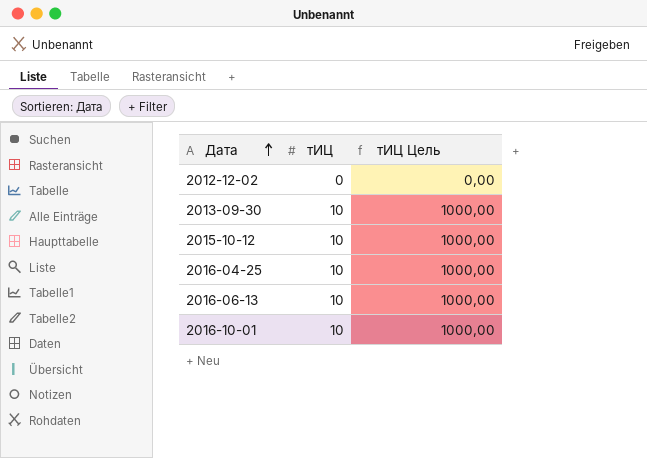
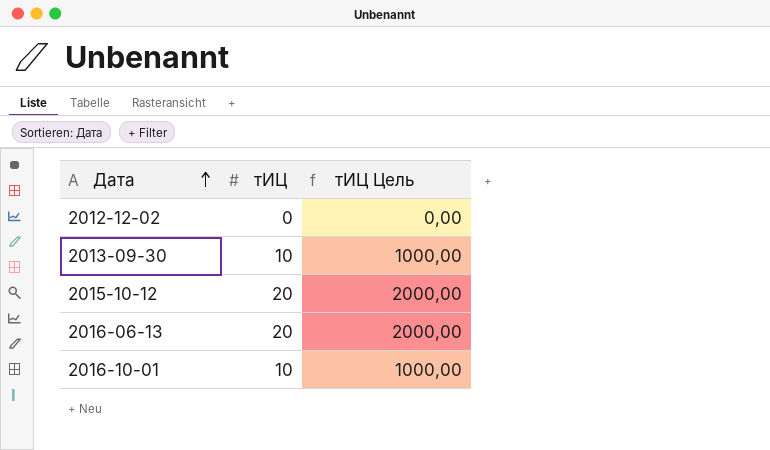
row 2016-04-25: 10 | 1000,00 -> none
2015-10-12 | тИЦ: 10 -> 20
2015-10-12 | тИЦ Цель: 1000,00 -> 2000,00
2016-06-13 | тИЦ: 10 -> 20
2016-06-13 | тИЦ Цель: 1000,00 -> 2000,00

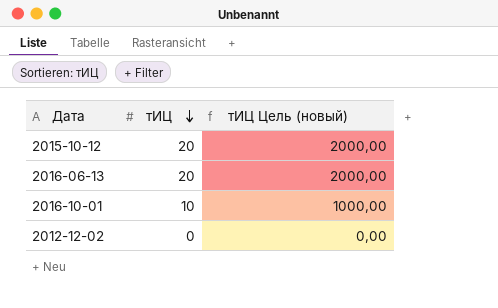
row order: Дата ascending -> тИЦ descending
column name: тИЦ Цель -> тИЦ Цель (новый)
row 2013-09-30: 10 | 1000,00 -> none

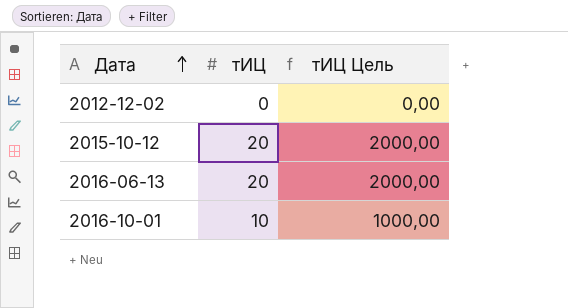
row order: тИЦ descending -> Дата ascending
column name: тИЦ Цель (новый) -> тИЦ Цель

